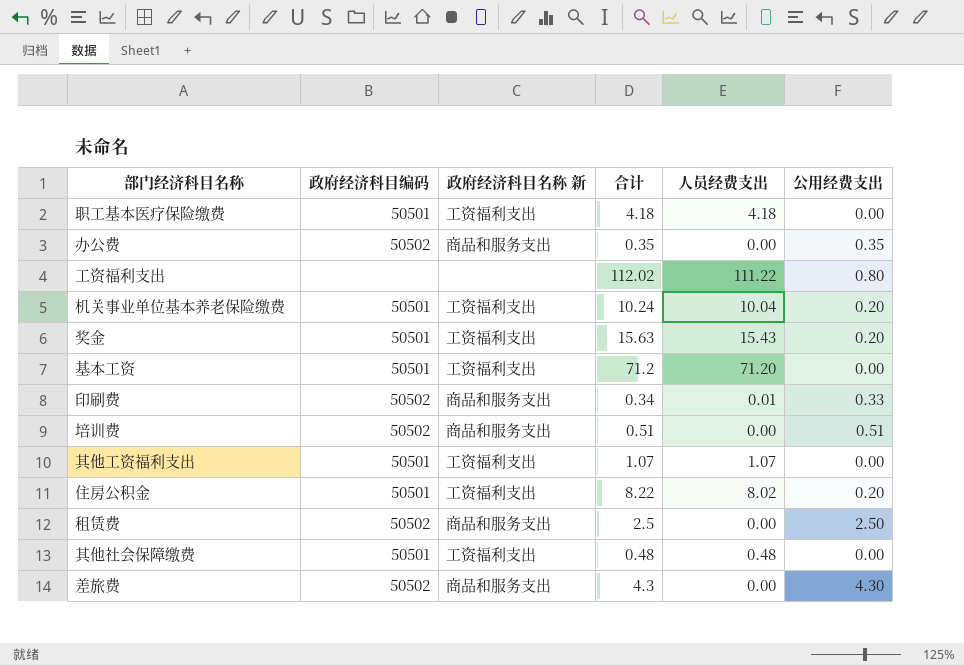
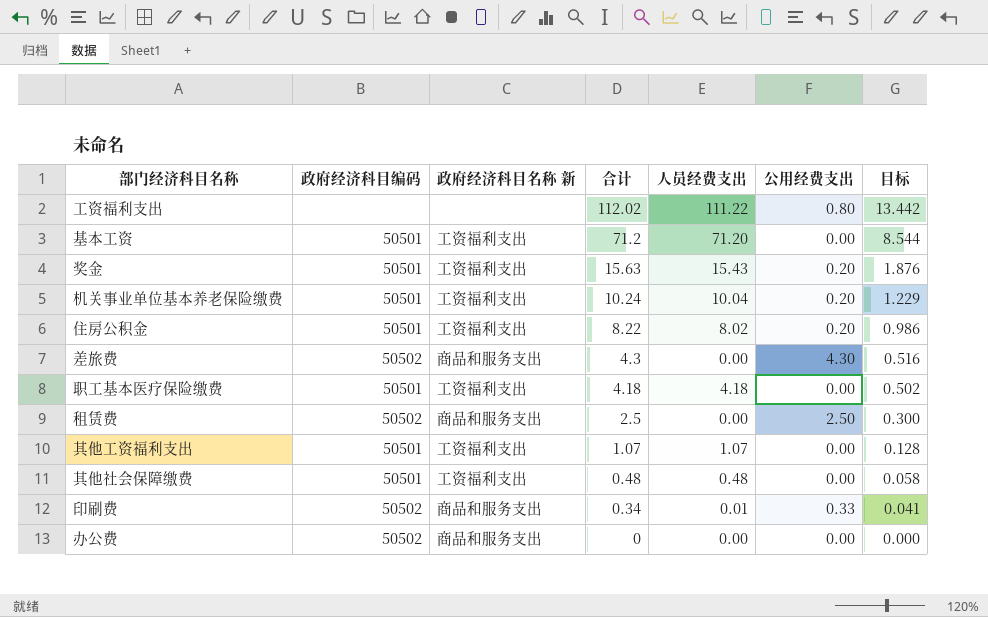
row order: none -> 合计 descending
column 目标 | formula: none -> [合计] * 0.12
row 培训费: 50502 | 商品和服务支出 | 0.51 | 0.00 | 0.51 -> none
办公费 | 合计: 0.35 -> 0
办公费 | 公用经费支出: 0.35 -> 0.00

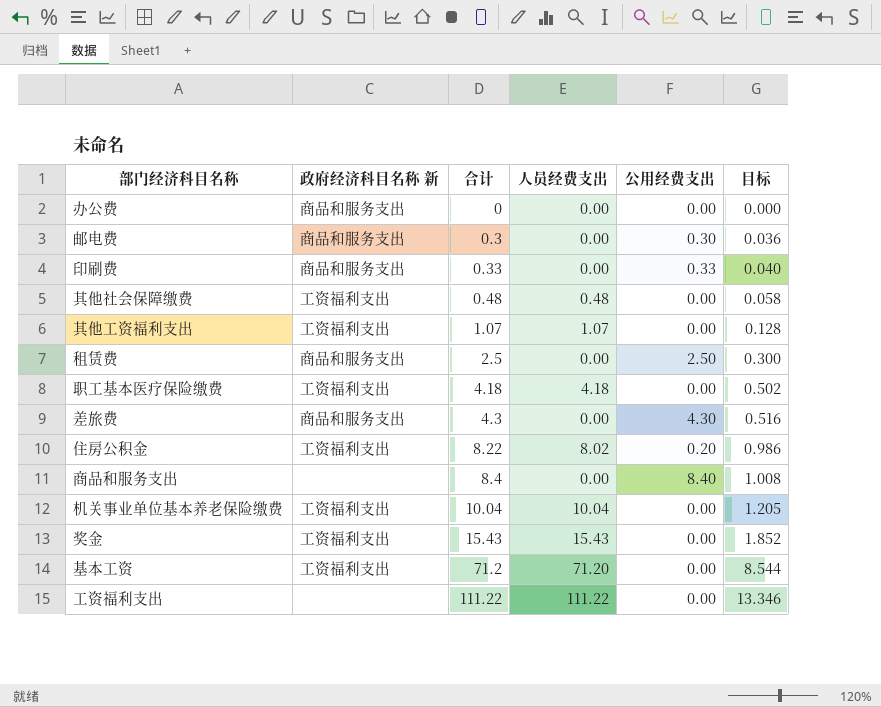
row order: 合计 descending -> 合计 ascending
column 政府经济科目编码 | position: 2 -> none
row 邮电费: none -> 商品和服务支出 | 0.3 | 0.00 | 0.30 | 0.036
印刷费 | 合计: 0.34 -> 0.33
印刷费 | 人员经费支出: 0.01 -> 0.00
印刷费 | 目标: 0.041 -> 0.040
row 商品和服务支出: none -> none | 8.4 | 0.00 | 8.40 | 1.008
机关事业单位基本养老保险缴费 | 合计: 10.24 -> 10.04
机关事业单位基本养老保险缴费 | 公用经费支出: 0.20 -> 0.00
机关事业单位基本养老保险缴费 | 目标: 1.229 -> 1.205
奖金 | 合计: 15.63 -> 15.43
奖金 | 公用经费支出: 0.20 -> 0.00
奖金 | 目标: 1.876 -> 1.852
工资福利支出 | 合计: 112.02 -> 111.22
工资福利支出 | 公用经费支出: 0.80 -> 0.00
工资福利支出 | 目标: 13.442 -> 13.346

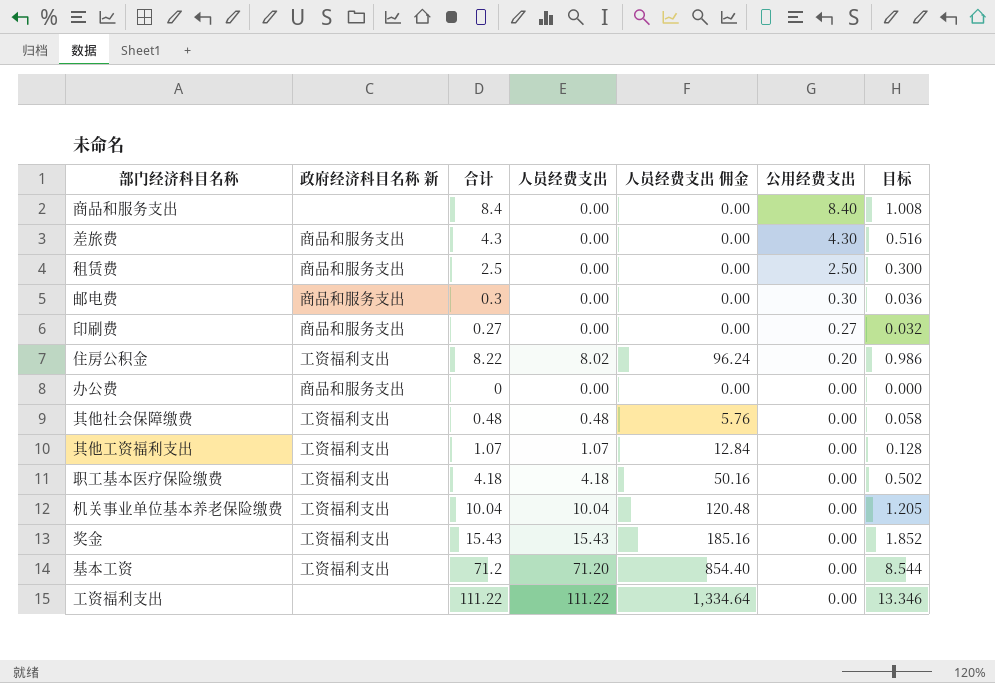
row order: 合计 ascending -> 公用经费支出 descending
column 人员经费支出 佣金 | formula: none -> [人员经费支出] * 12
印刷费 | 合计: 0.33 -> 0.27
印刷费 | 公用经费支出: 0.33 -> 0.27
印刷费 | 目标: 0.040 -> 0.032

